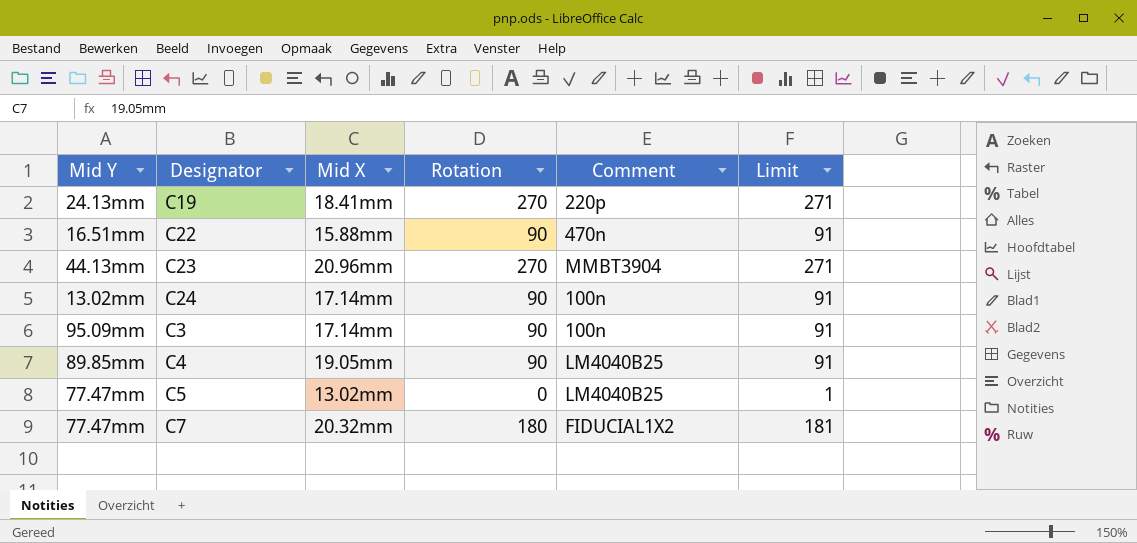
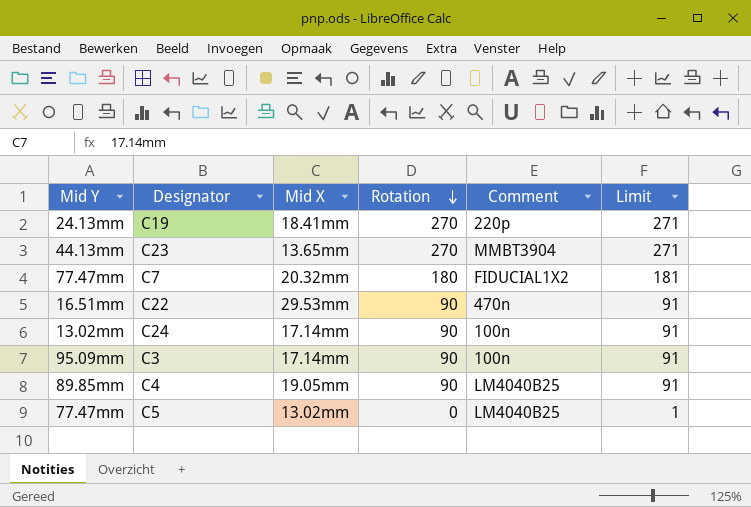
row order: none -> Rotation descending
C23 | Mid X: 20.96mm -> 13.65mm
C22 | Mid X: 15.88mm -> 29.53mm

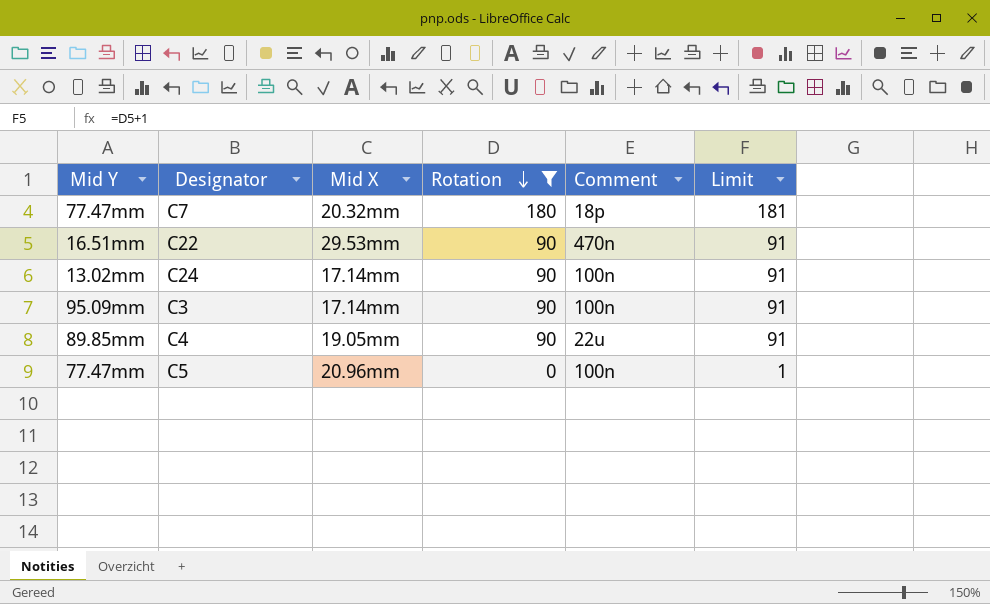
filter: none -> Rotation != 270
C7 | Comment: FIDUCIAL1X2 -> 18p
C4 | Comment: LM4040B25 -> 22u
C5 | Mid X: 13.02mm -> 20.96mm
C5 | Comment: LM4040B25 -> 100n

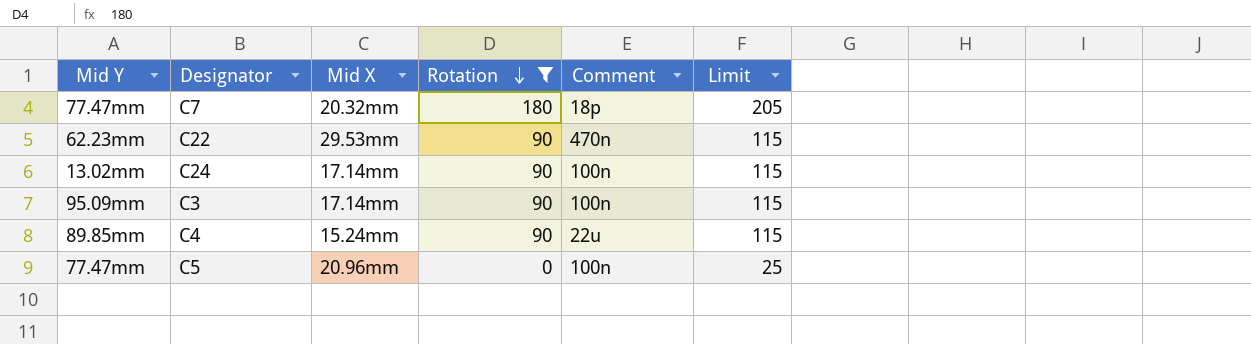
column Limit | formula: [Rotation] + 1 -> [Rotation] + 25
C22 | Mid Y: 16.51mm -> 62.23mm
C4 | Mid X: 19.05mm -> 15.24mm

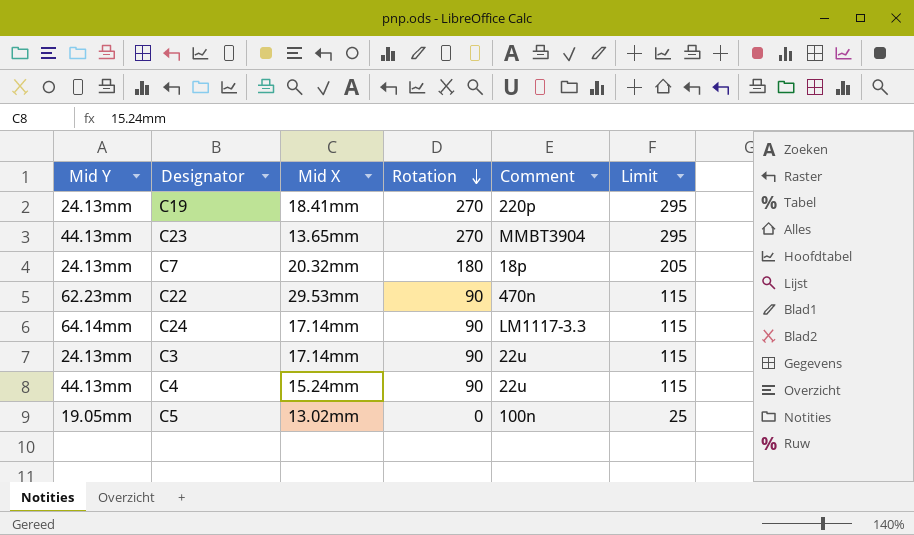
filter: Rotation != 270 -> none
C7 | Mid Y: 77.47mm -> 24.13mm
C24 | Mid Y: 13.02mm -> 64.14mm
C24 | Comment: 100n -> LM1117-3.3
C3 | Mid Y: 95.09mm -> 24.13mm
C3 | Comment: 100n -> 22u
C4 | Mid Y: 89.85mm -> 44.13mm
C5 | Mid Y: 77.47mm -> 19.05mm
C5 | Mid X: 20.96mm -> 13.02mm

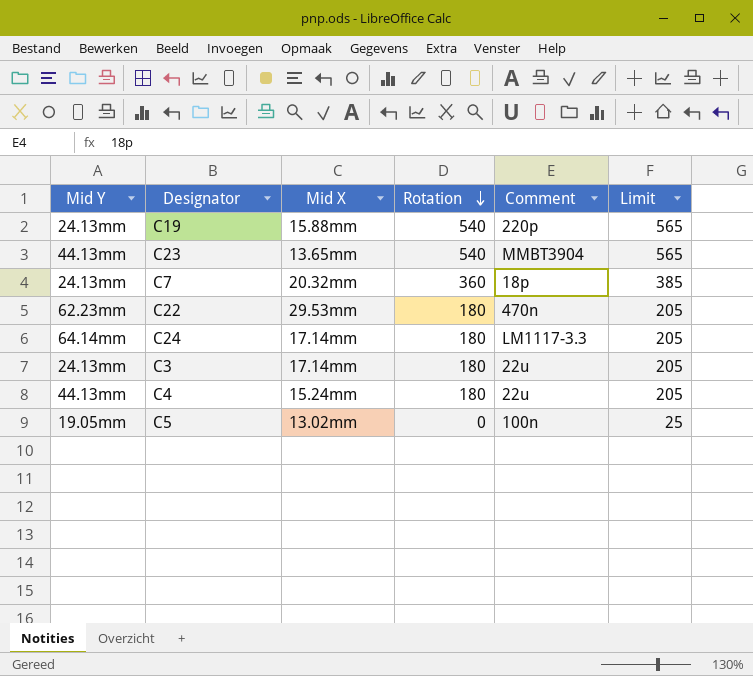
C19 | Mid X: 18.41mm -> 15.88mm
C19 | Rotation: 270 -> 540
C19 | Limit: 295 -> 565
C23 | Rotation: 270 -> 540
C23 | Limit: 295 -> 565
C7 | Rotation: 180 -> 360
C7 | Limit: 205 -> 385
C22 | Rotation: 90 -> 180
C22 | Limit: 115 -> 205
C24 | Rotation: 90 -> 180
C24 | Limit: 115 -> 205
C3 | Rotation: 90 -> 180
C3 | Limit: 115 -> 205
C4 | Rotation: 90 -> 180
C4 | Limit: 115 -> 205

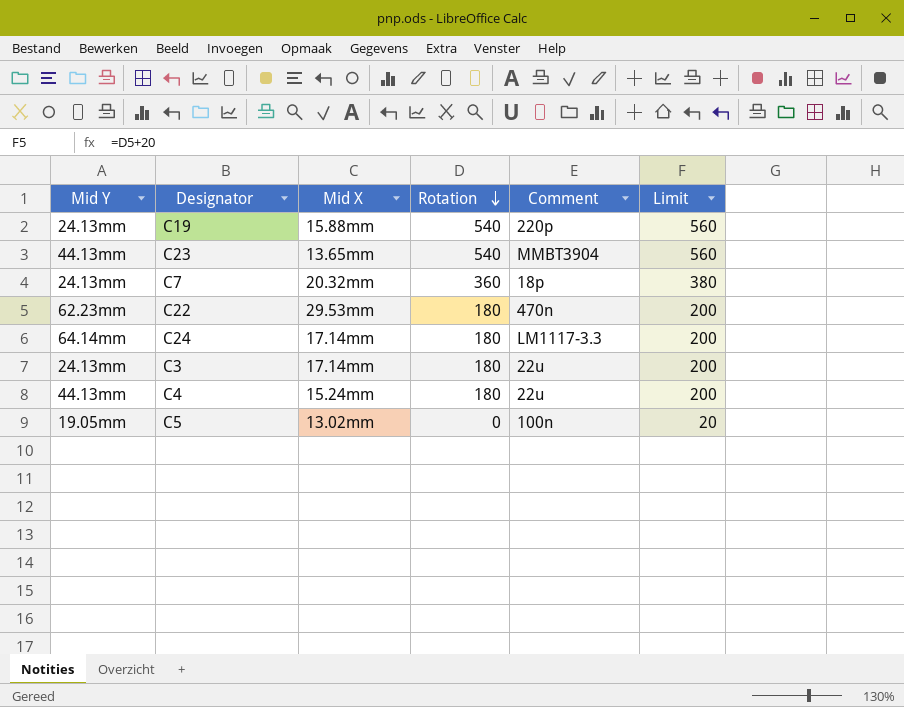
column Limit | formula: [Rotation] + 25 -> [Rotation] + 20

